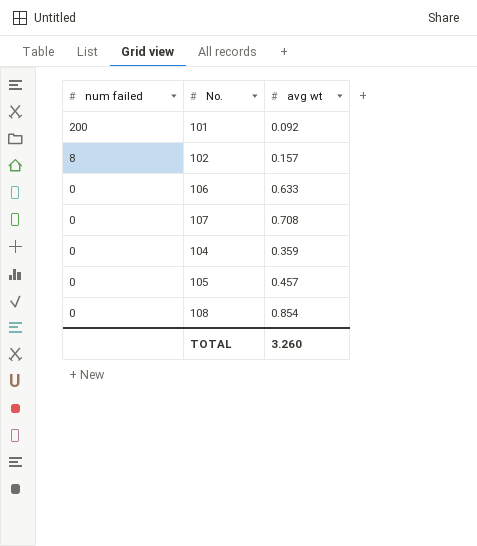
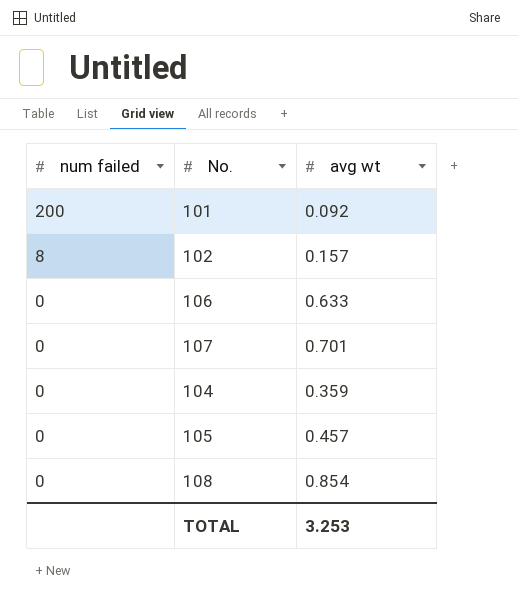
107 | avg wt: 0.708 -> 0.701
TOTAL | avg wt: 3.260 -> 3.253

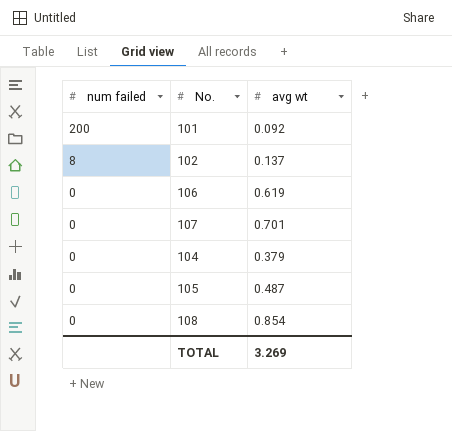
102 | avg wt: 0.157 -> 0.137
106 | avg wt: 0.633 -> 0.619
104 | avg wt: 0.359 -> 0.379
105 | avg wt: 0.457 -> 0.487
TOTAL | avg wt: 3.253 -> 3.269

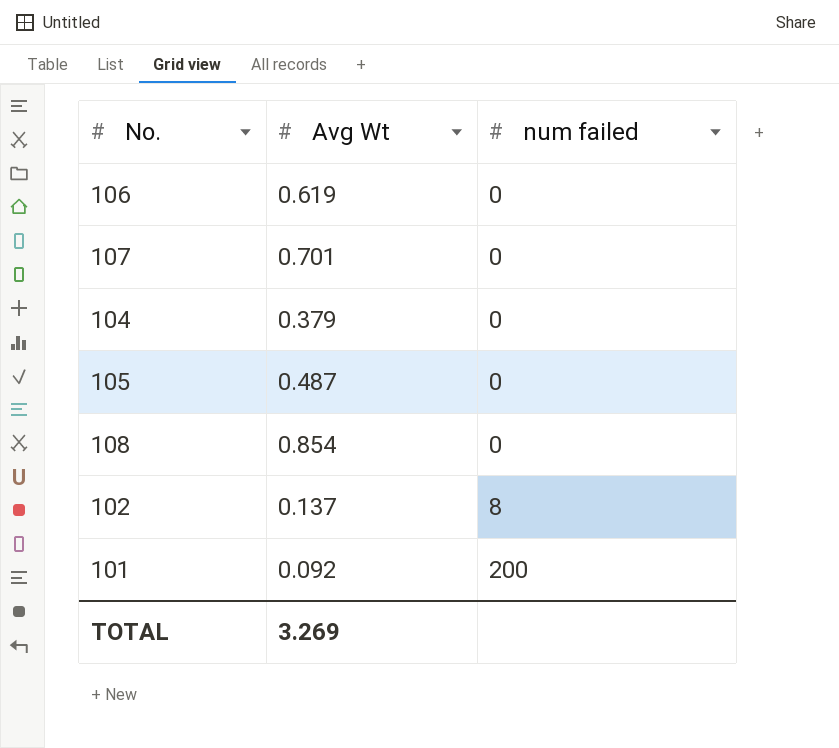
row order: num failed descending -> num failed ascending
column name: avg wt -> Avg Wt
column num failed | position: 1 -> 3

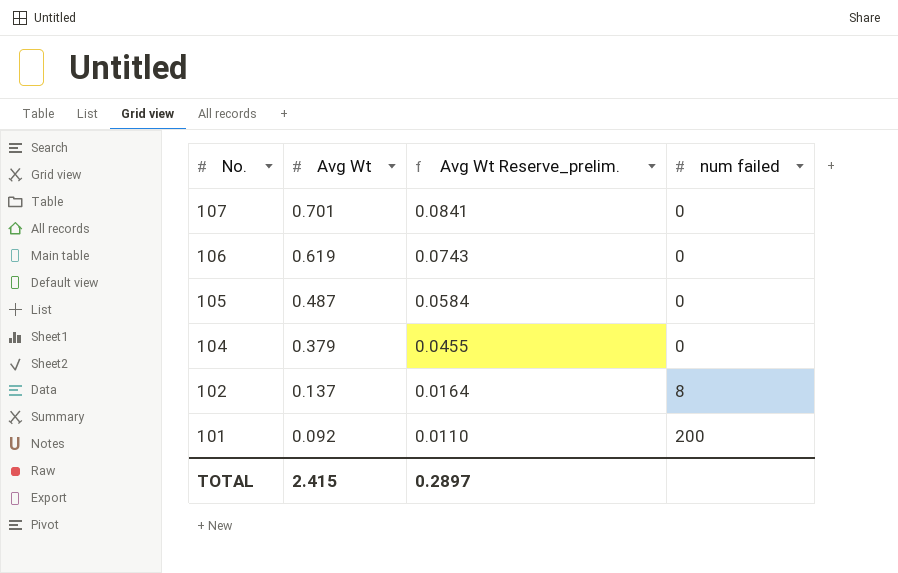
row order: num failed ascending -> No. descending
column Avg Wt Reserve_prelim. | formula: none -> [Avg Wt] * 0.12
row 108: 0.854 | 0 -> none
TOTAL | Avg Wt: 3.269 -> 2.415

